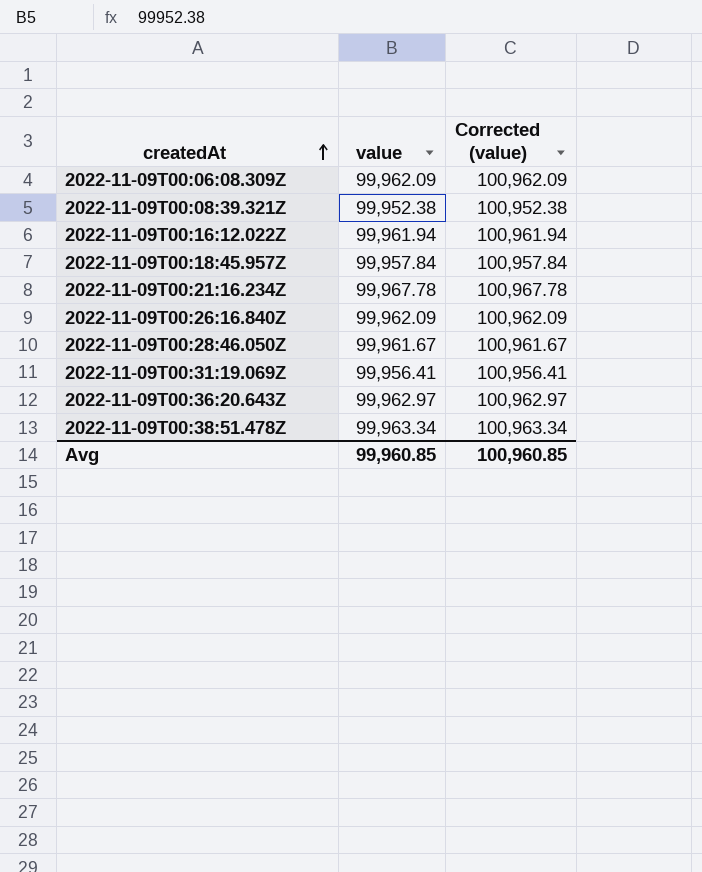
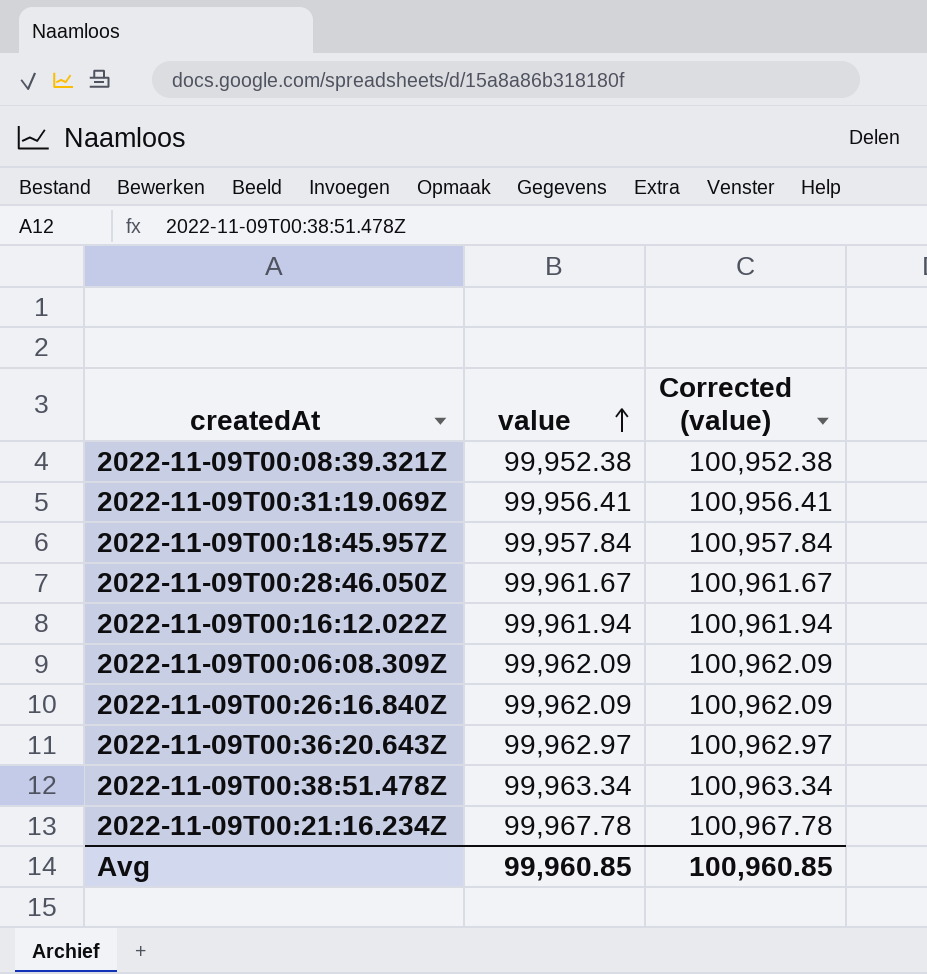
row order: createdAt ascending -> value ascending

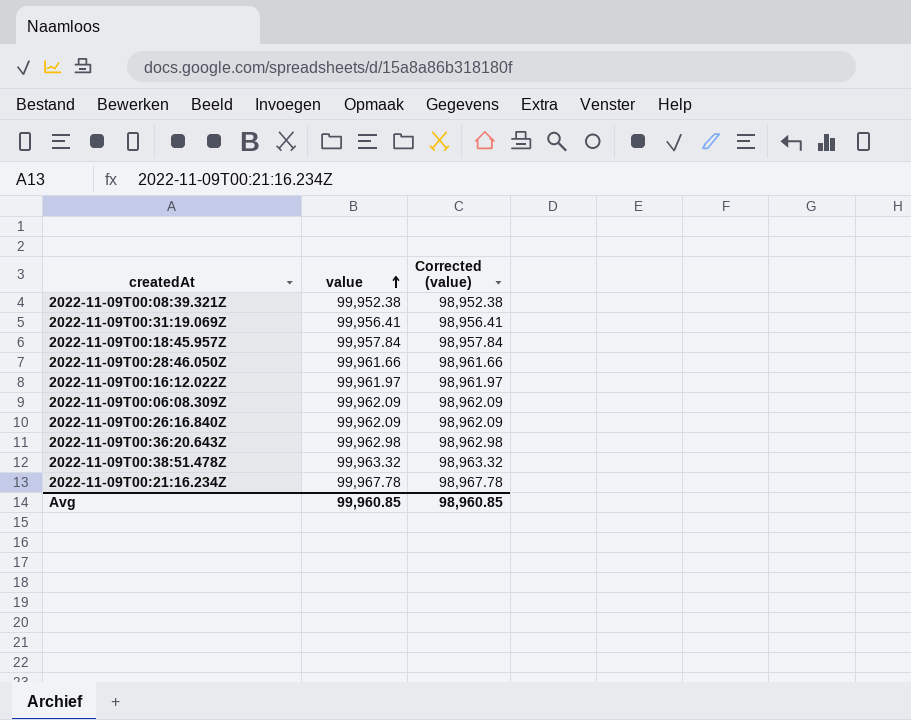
column Corrected (value) | formula: [value] + 1000 -> [value] - 1000
2022-11-09T00:28:46.050Z | value: 99,961.67 -> 99,961.66
2022-11-09T00:16:12.022Z | value: 99,961.94 -> 99,961.97
2022-11-09T00:36:20.643Z | value: 99,962.97 -> 99,962.98
2022-11-09T00:38:51.478Z | value: 99,963.34 -> 99,963.32
Avg | Corrected (value): 100,960.85 -> 98,960.85

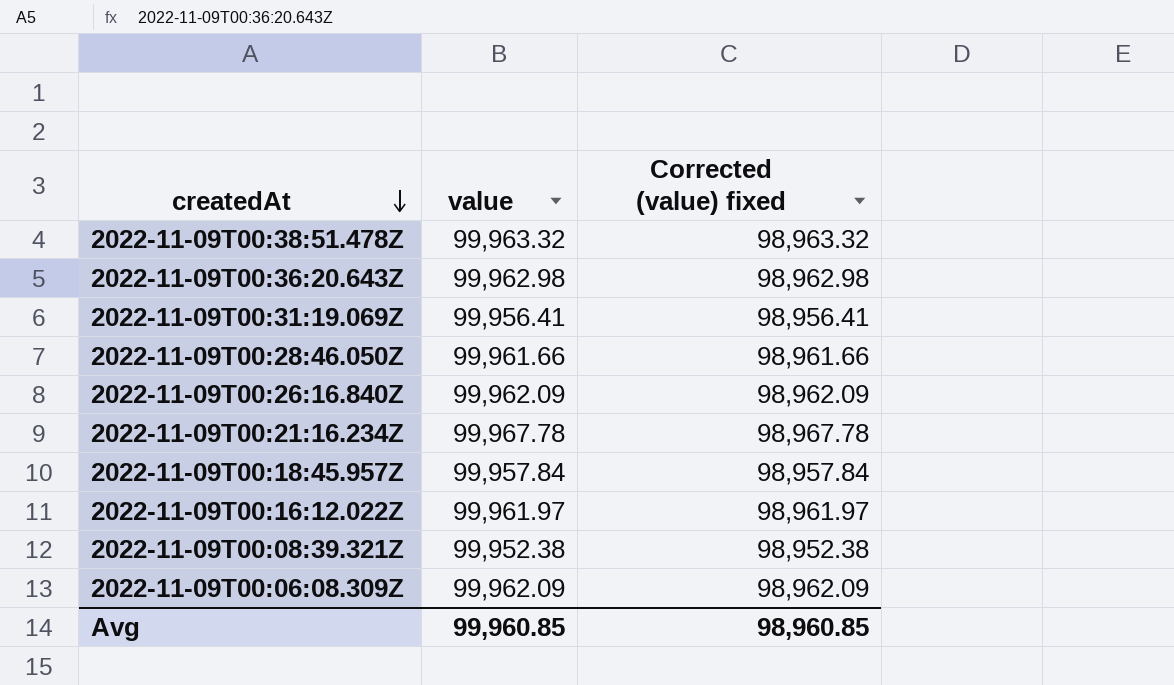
row order: value ascending -> createdAt descending
column name: Corrected (value) -> Corrected (value) fixed

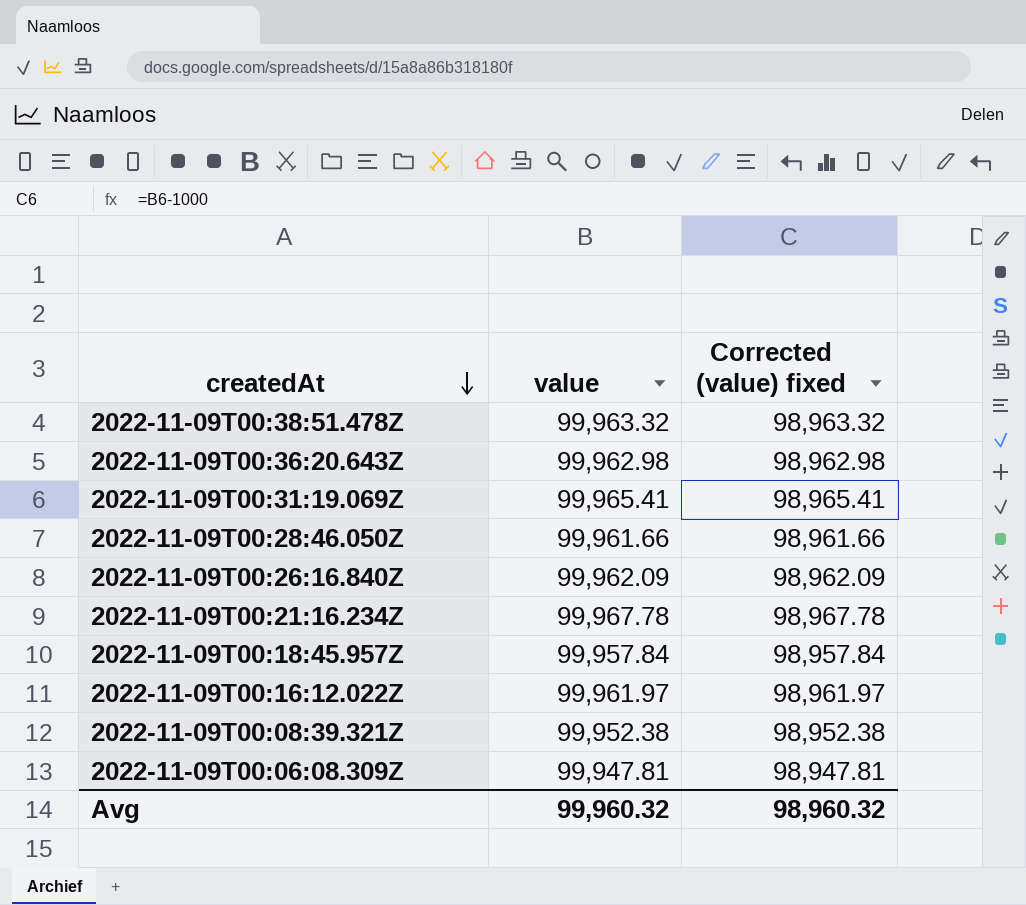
2022-11-09T00:31:19.069Z | value: 99,956.41 -> 99,965.41
2022-11-09T00:31:19.069Z | Corrected (value) fixed: 98,956.41 -> 98,965.41
2022-11-09T00:06:08.309Z | value: 99,962.09 -> 99,947.81
2022-11-09T00:06:08.309Z | Corrected (value) fixed: 98,962.09 -> 98,947.81
Avg | value: 99,960.85 -> 99,960.32
Avg | Corrected (value) fixed: 98,960.85 -> 98,960.32

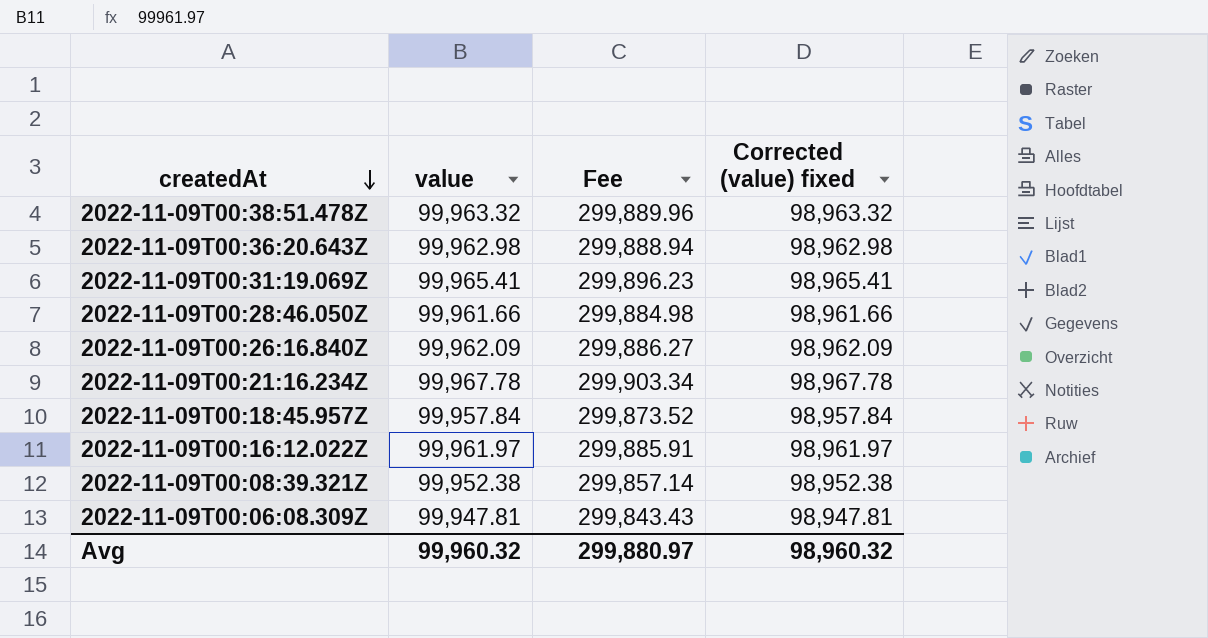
column Fee | formula: none -> [value] * 3

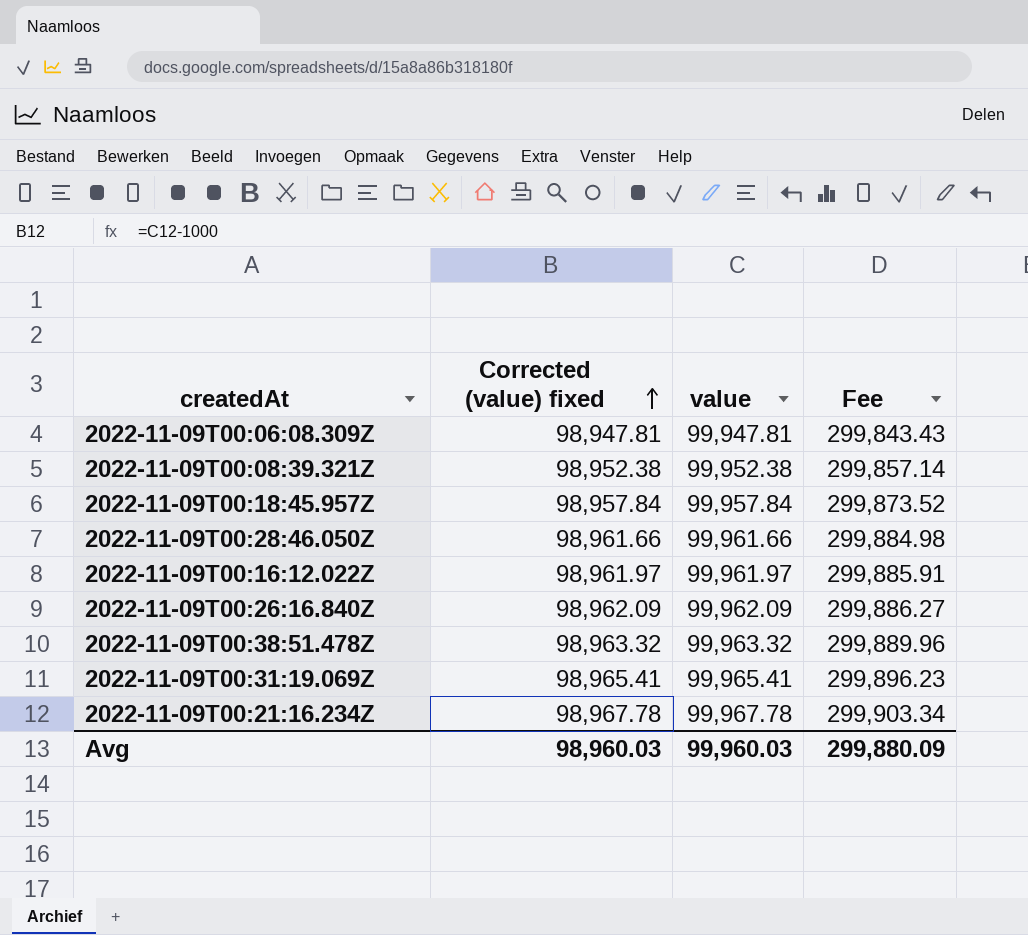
row order: createdAt descending -> Corrected (value) fixed ascending
column Corrected (value) fixed | position: 4 -> 2
row 2022-11-09T00:36:20.643Z: 99,962.98 | 299,888.94 | 98,962.98 -> none
Avg | Corrected (value) fixed: 98,960.32 -> 98,960.03
Avg | value: 99,960.32 -> 99,960.03
Avg | Fee: 299,880.97 -> 299,880.09

